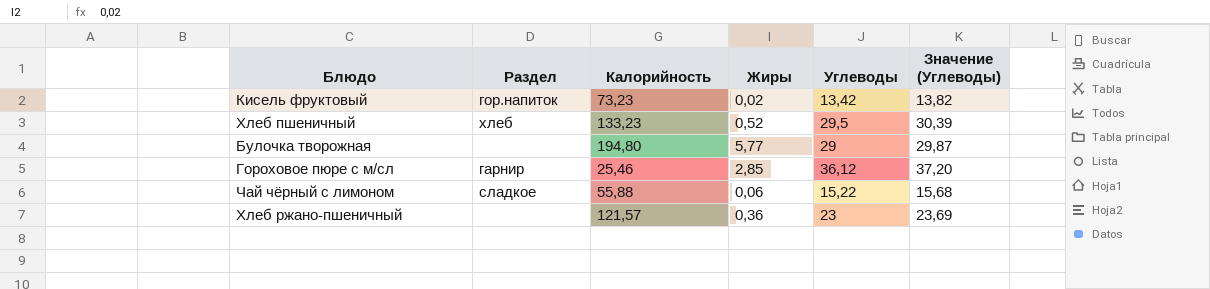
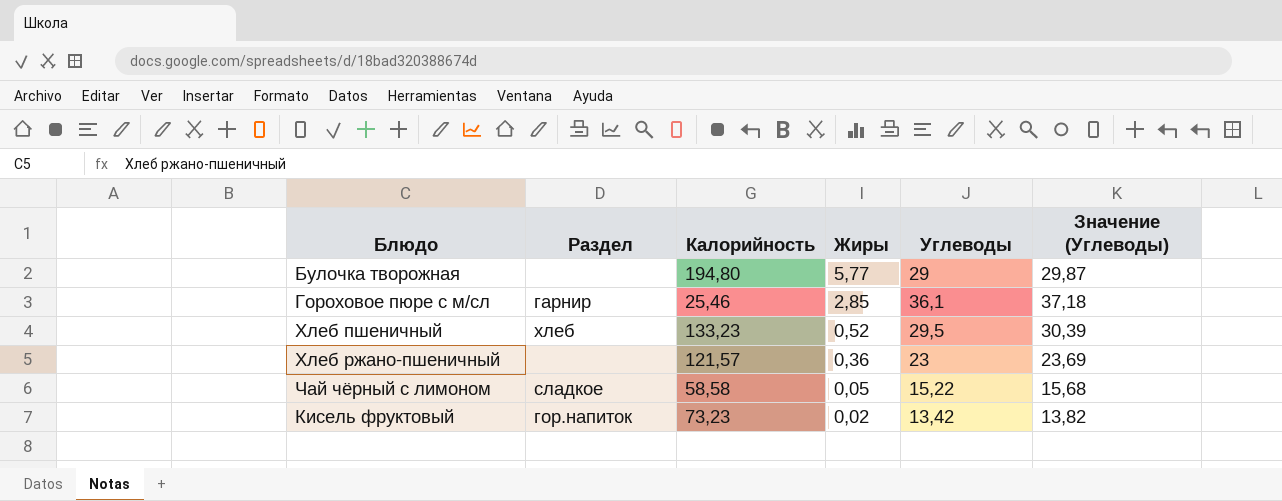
row order: none -> Жиры descending
Гороховое пюре с м/сл | Углеводы: 36,12 -> 36,1
Гороховое пюре с м/сл | Значение (Углеводы): 37,20 -> 37,18
Чай чёрный с лимоном | Калорийность: 55,88 -> 58,58
Чай чёрный с лимоном | Жиры: 0,06 -> 0,05

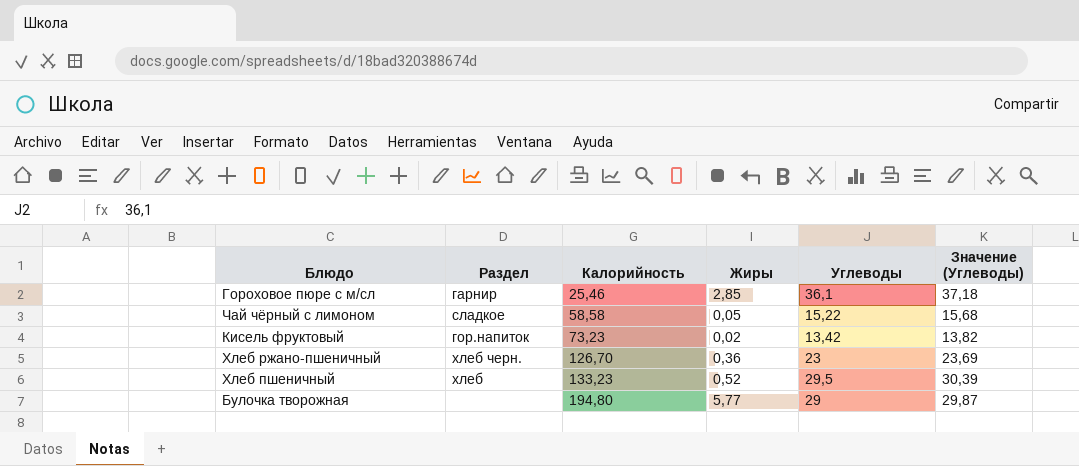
row order: Жиры descending -> Калорийность ascending
Хлеб ржано-пшеничный | Раздел: none -> хлеб черн.
Хлеб ржано-пшеничный | Калорийность: 121,57 -> 126,70

